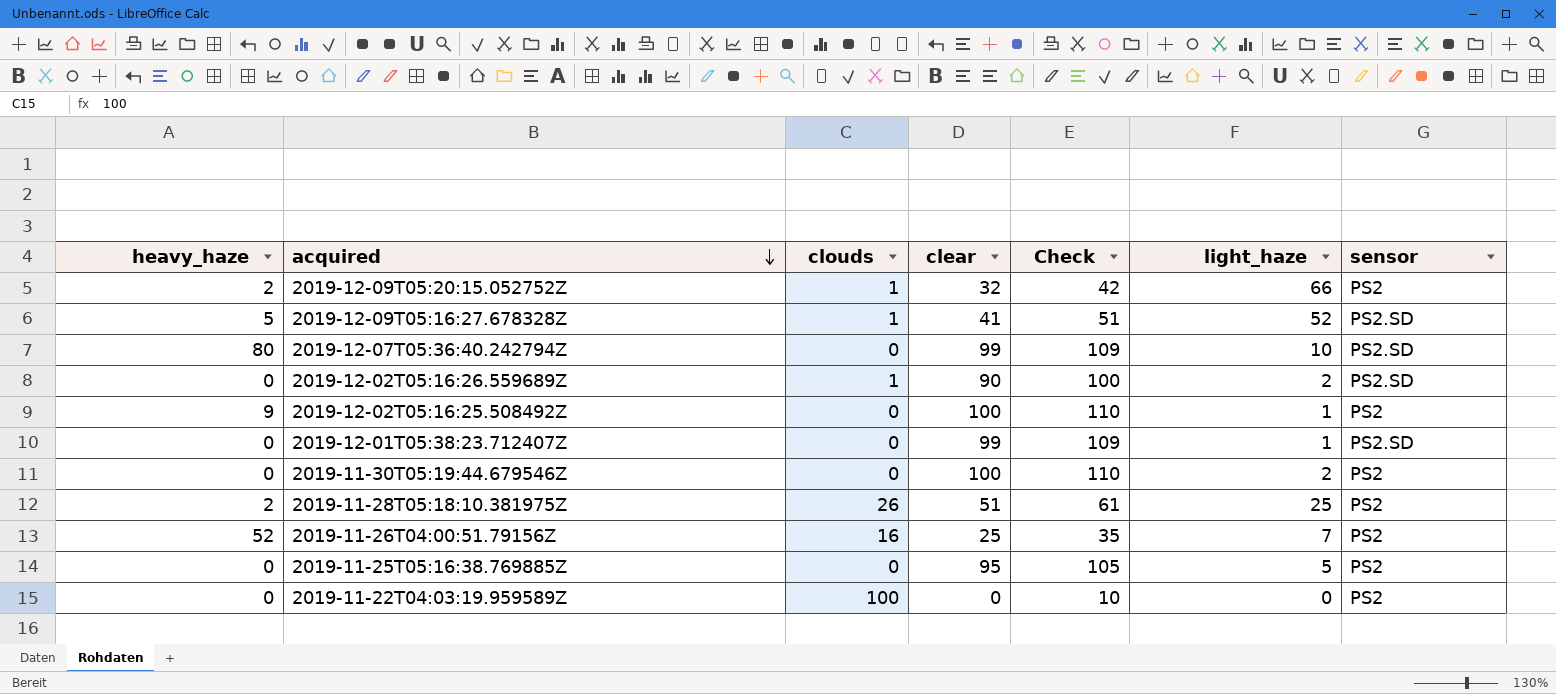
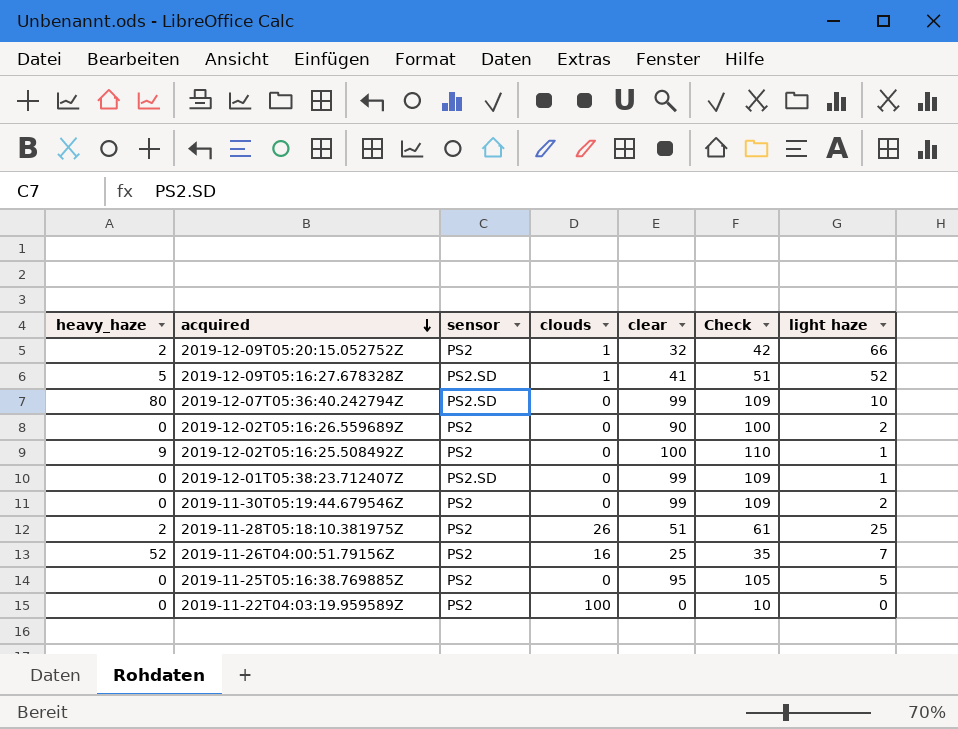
column sensor | position: 7 -> 3
column name: light_haze -> light haze
2019-12-02T05:16:26.559689Z | sensor: PS2.SD -> PS2
2019-12-02T05:16:26.559689Z | clouds: 1 -> 0
2019-11-30T05:19:44.679546Z | clear: 100 -> 99
2019-11-30T05:19:44.679546Z | Check: 110 -> 109

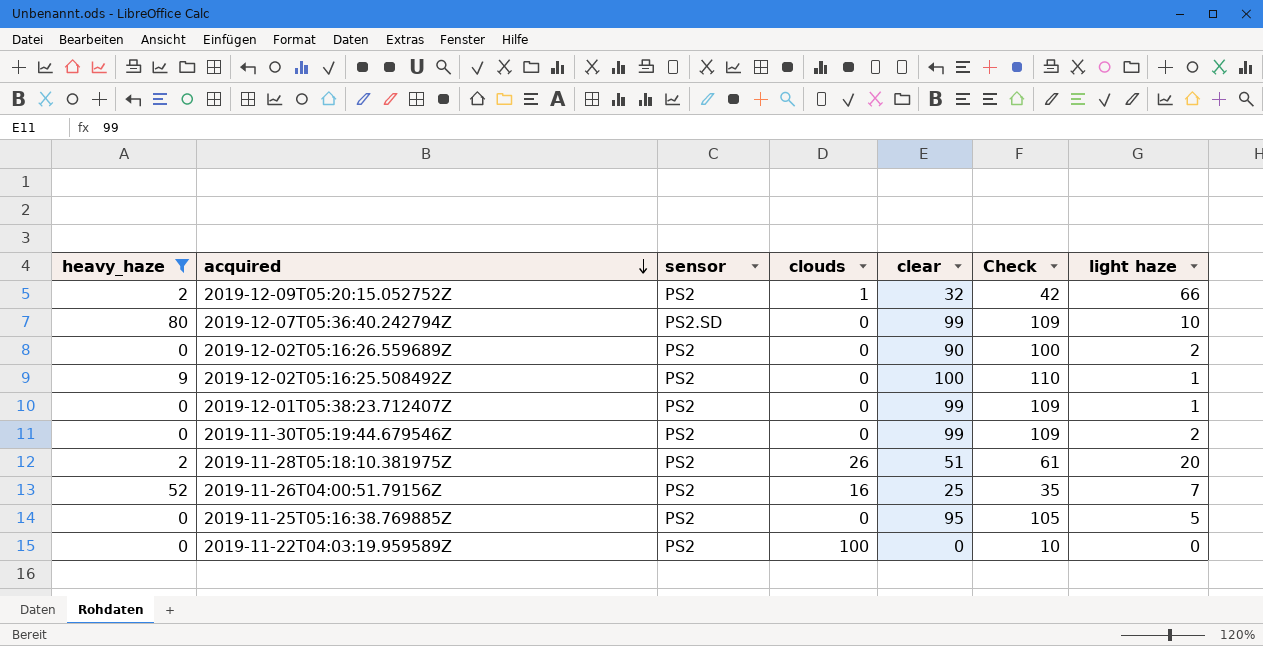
filter: none -> heavy_haze != 5
2019-12-01T05:38:23.712407Z | sensor: PS2.SD -> PS2
2019-11-28T05:18:10.381975Z | light haze: 25 -> 20

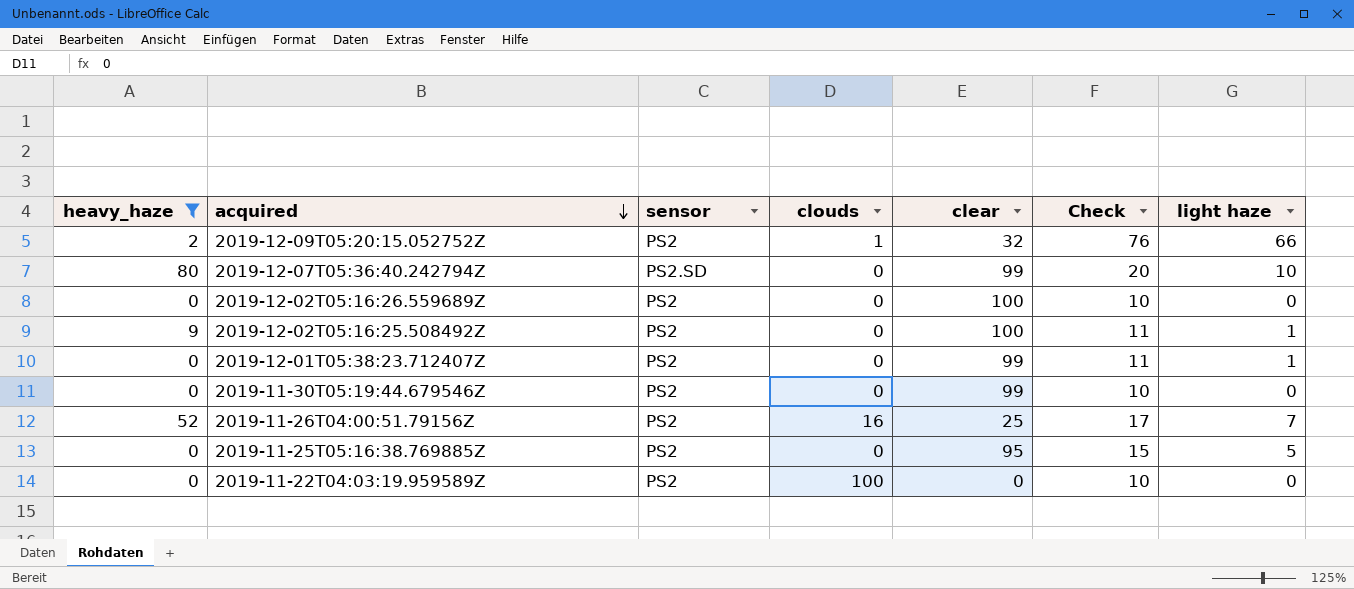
column Check | formula: [clear] + 10 -> [light haze] + 10
row 2019-11-28T05:18:10.381975Z: 2 | PS2 | 26 | 51 | 61 | 20 -> none
2019-12-02T05:16:26.559689Z | clear: 90 -> 100
2019-12-02T05:16:26.559689Z | light haze: 2 -> 0
2019-11-30T05:19:44.679546Z | light haze: 2 -> 0

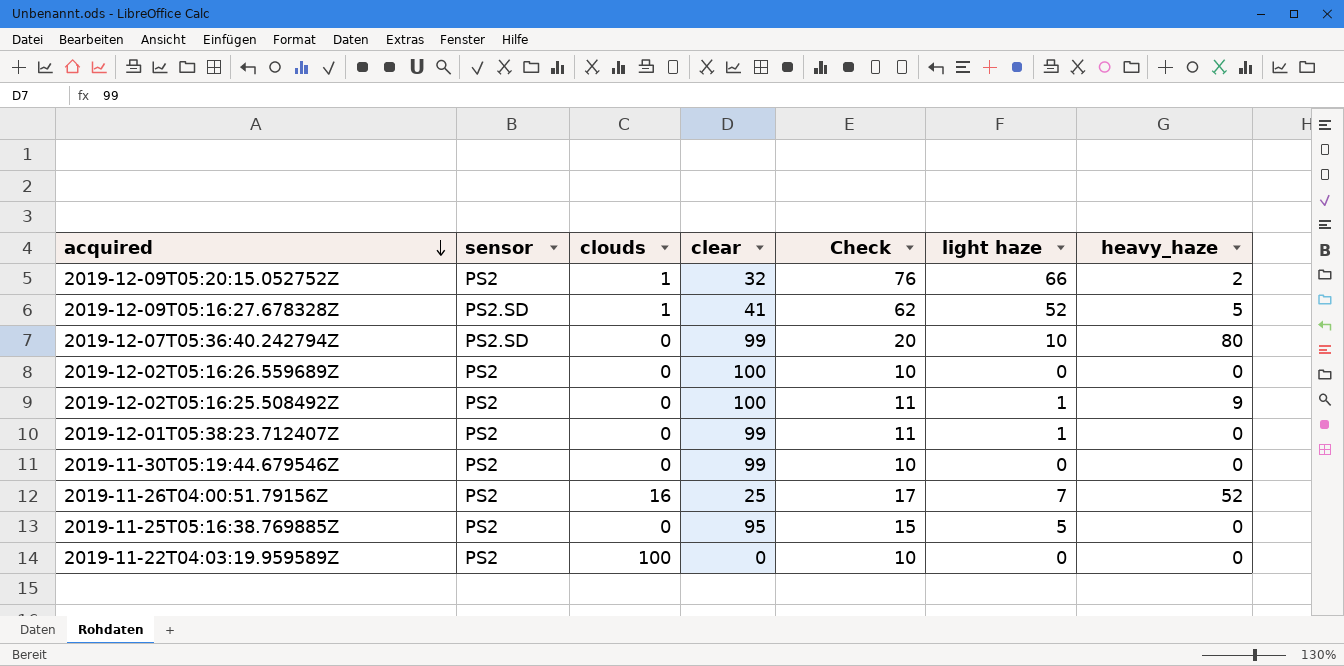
filter: heavy_haze != 5 -> none
column heavy_haze | position: 1 -> 7

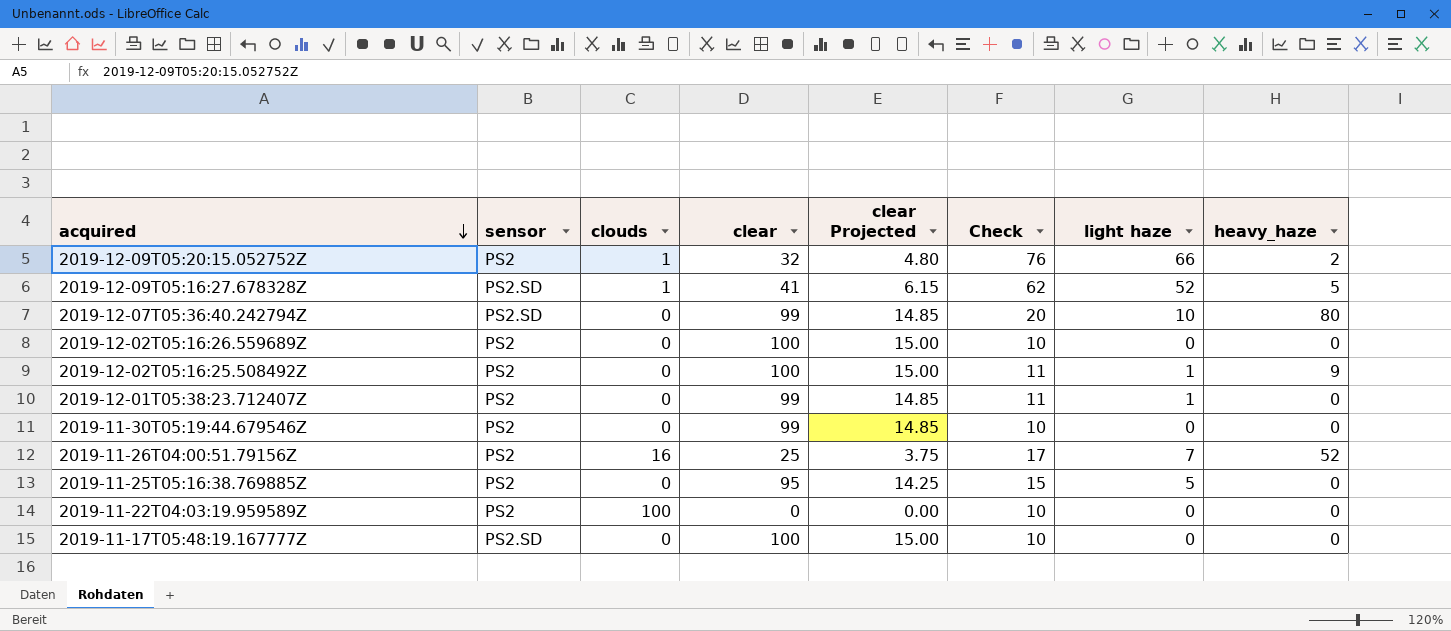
column clear Projected | formula: none -> [clear] * 0.15
row 2019-11-17T05:48:19.167777Z: none -> PS2.SD | 0 | 100 | 15.00 | 10 | 0 | 0

